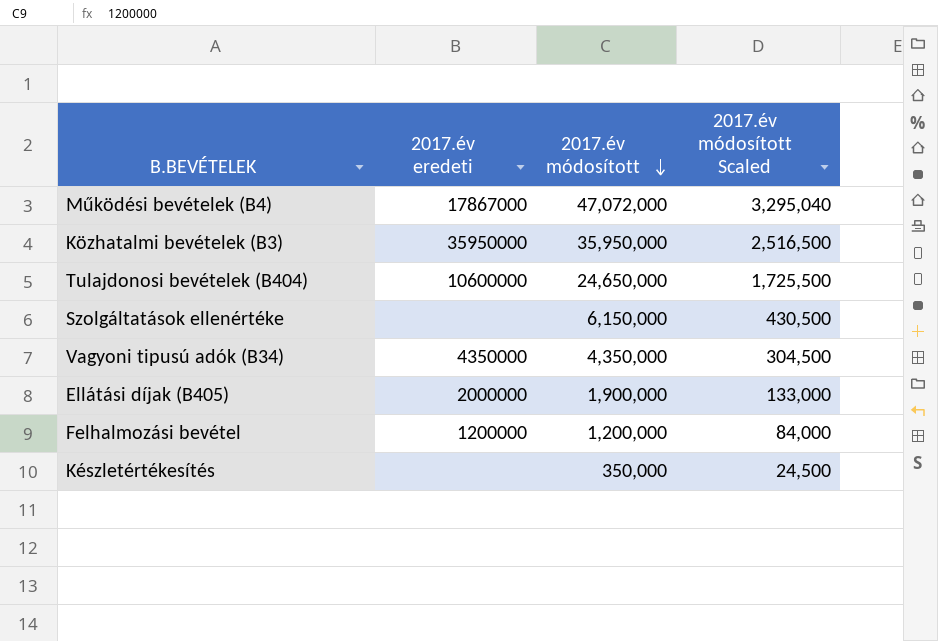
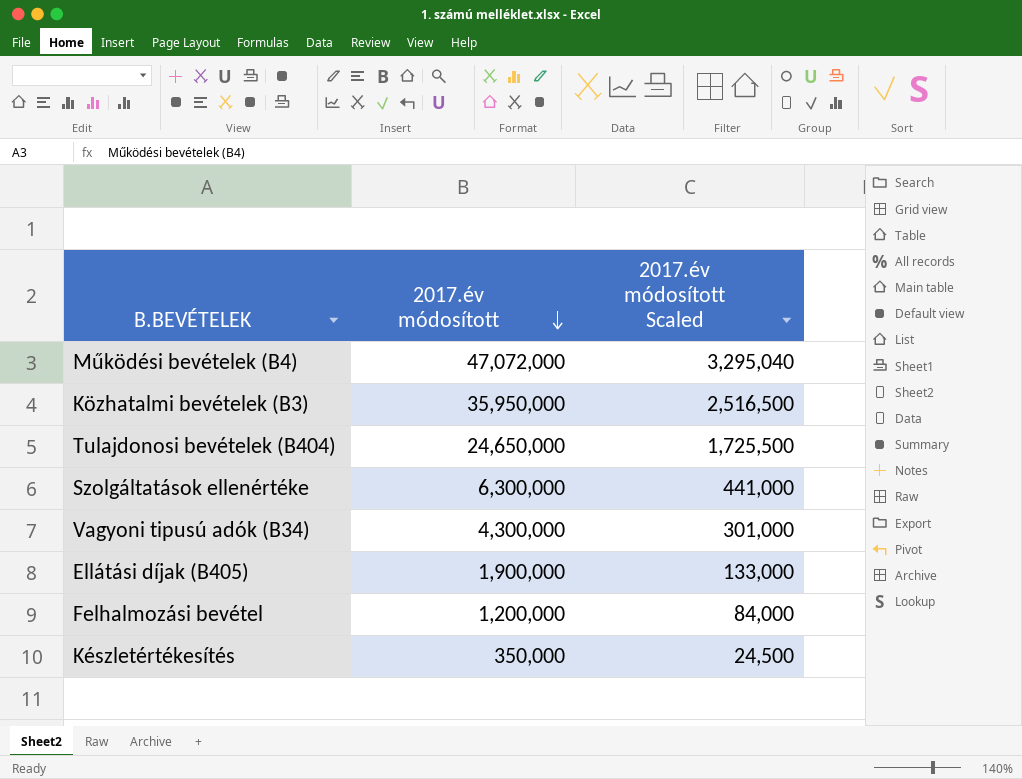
column 2017.év eredeti | position: 2 -> none
Szolgáltatások ellenértéke | 2017.év módosított: 6,150,000 -> 6,300,000
Szolgáltatások ellenértéke | 2017.év módosított Scaled: 430,500 -> 441,000
Vagyoni tipusú adók (B34) | 2017.év módosított: 4,350,000 -> 4,300,000
Vagyoni tipusú adók (B34) | 2017.év módosított Scaled: 304,500 -> 301,000

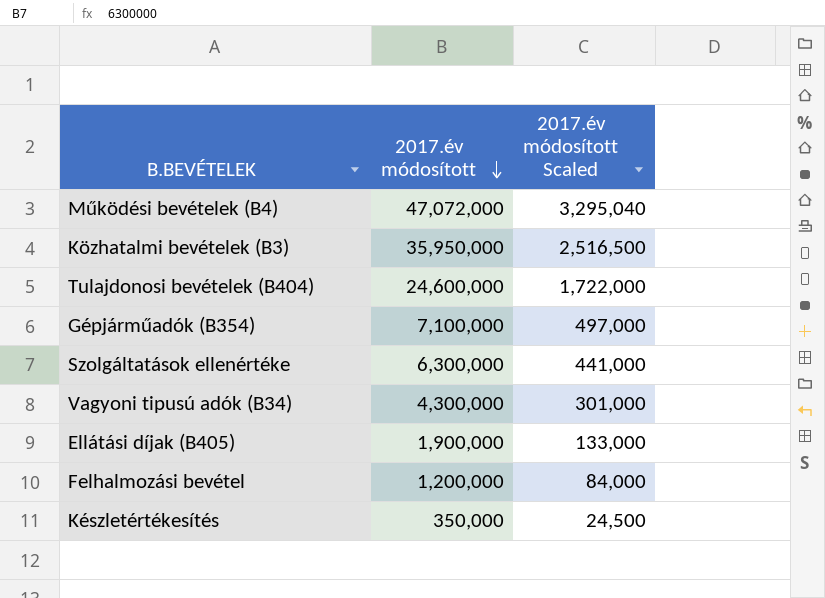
Tulajdonosi bevételek (B404) | 2017.év módosított: 24,650,000 -> 24,600,000
Tulajdonosi bevételek (B404) | 2017.év módosított Scaled: 1,725,500 -> 1,722,000
row Gépjárműadók (B354): none -> 7,100,000 | 497,000

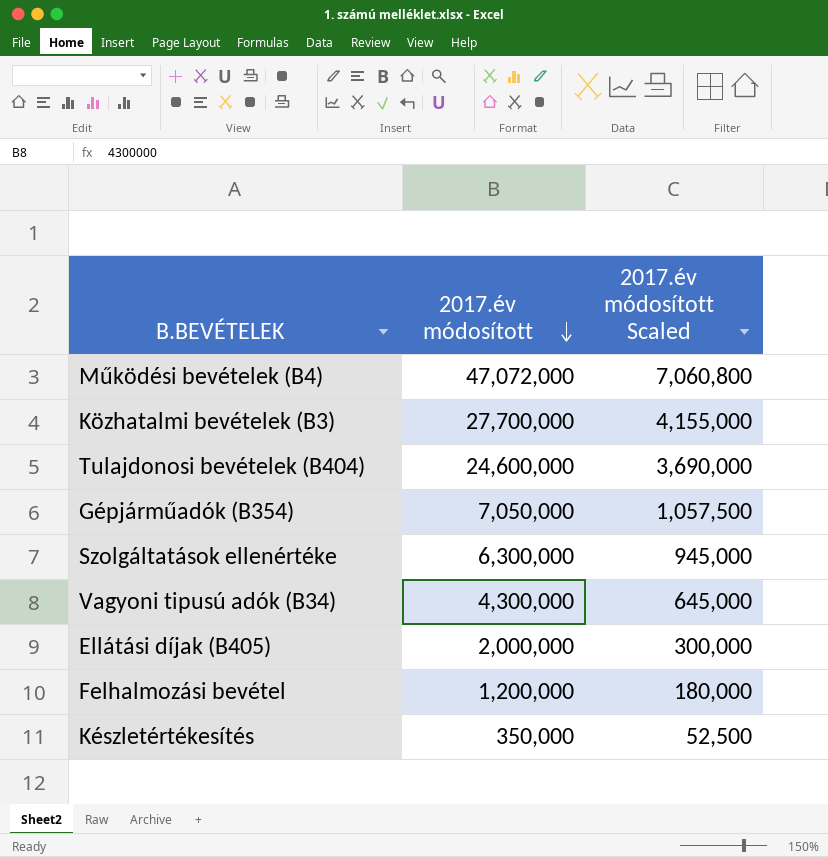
column 2017.év módosított Scaled | formula: [2017.év módosított] * 0.07 -> [2017.év módosított] * 0.15
Közhatalmi bevételek (B3) | 2017.év módosított: 35,950,000 -> 27,700,000
Gépjárműadók (B354) | 2017.év módosított: 7,100,000 -> 7,050,000
Ellátási díjak (B405) | 2017.év módosított: 1,900,000 -> 2,000,000

